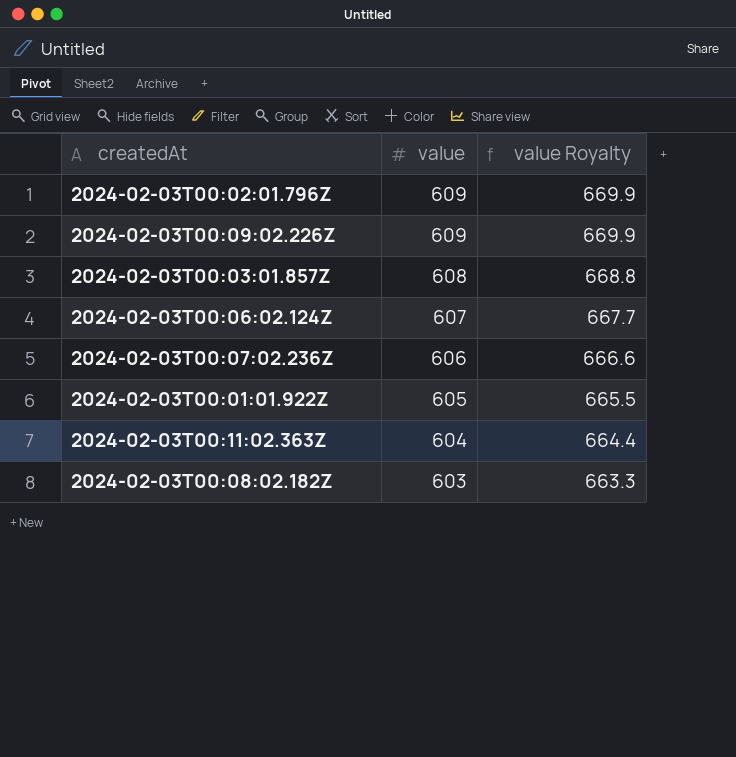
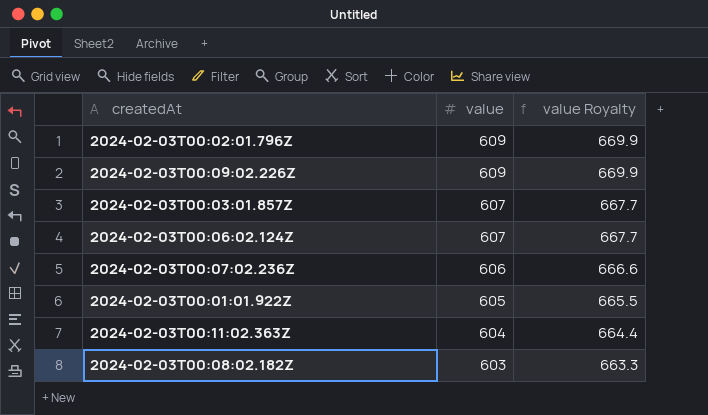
2024-02-03T00:03:01.857Z | value: 608 -> 607
2024-02-03T00:03:01.857Z | value Royalty: 668.8 -> 667.7

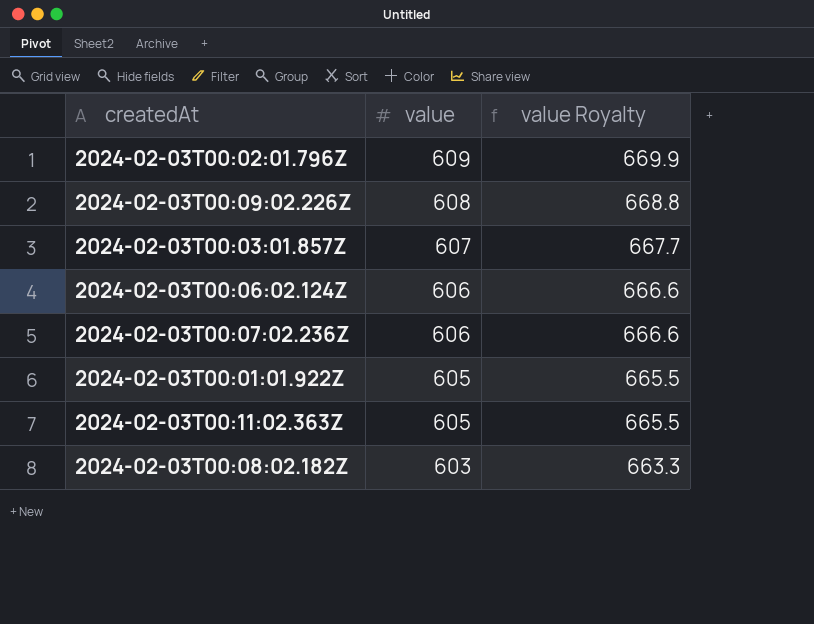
2024-02-03T00:09:02.226Z | value: 609 -> 608
2024-02-03T00:09:02.226Z | value Royalty: 669.9 -> 668.8
2024-02-03T00:06:02.124Z | value: 607 -> 606
2024-02-03T00:06:02.124Z | value Royalty: 667.7 -> 666.6
2024-02-03T00:11:02.363Z | value: 604 -> 605
2024-02-03T00:11:02.363Z | value Royalty: 664.4 -> 665.5

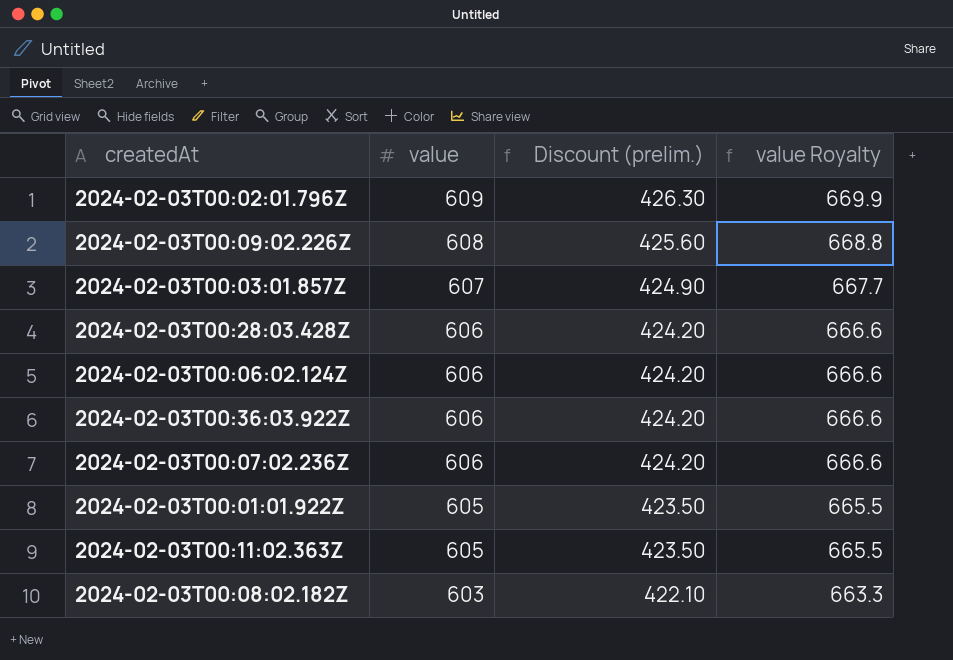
column Discount (prelim.) | formula: none -> [value] * 0.7
row 2024-02-03T00:28:03.428Z: none -> 606 | 424.20 | 666.6
row 2024-02-03T00:36:03.922Z: none -> 606 | 424.20 | 666.6

